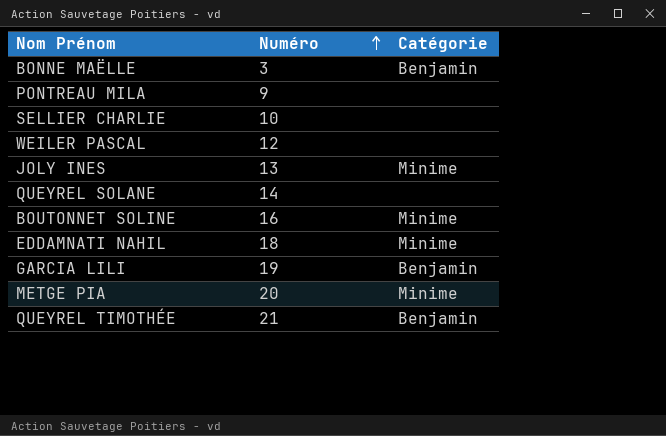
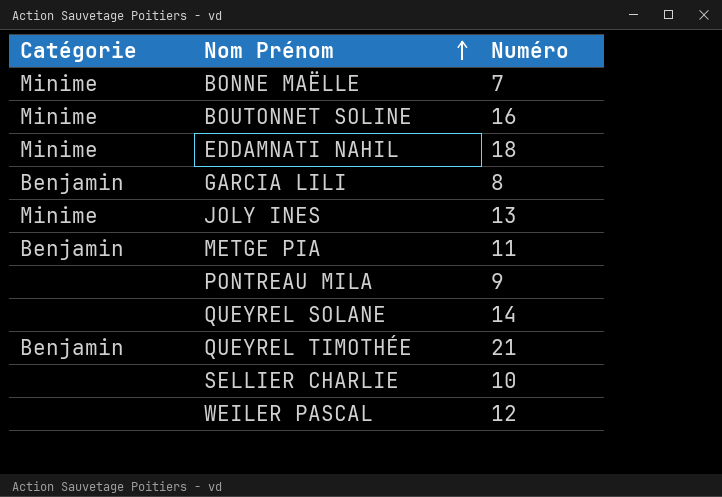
row order: Numéro ascending -> Nom Prénom ascending
column Catégorie | position: 3 -> 1
BONNE MAËLLE | Catégorie: Benjamin -> Minime
BONNE MAËLLE | Numéro: 3 -> 7
GARCIA LILI | Numéro: 19 -> 8
METGE PIA | Catégorie: Minime -> Benjamin
METGE PIA | Numéro: 20 -> 11

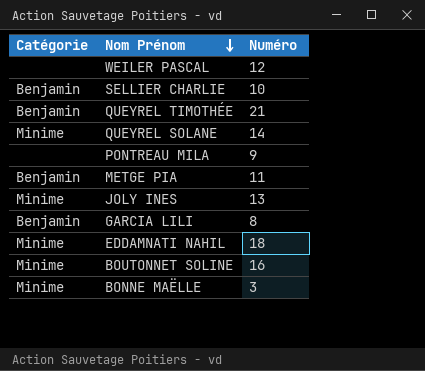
row order: Nom Prénom ascending -> Nom Prénom descending
SELLIER CHARLIE | Catégorie: none -> Benjamin
QUEYREL SOLANE | Catégorie: none -> Minime
BONNE MAËLLE | Numéro: 7 -> 3

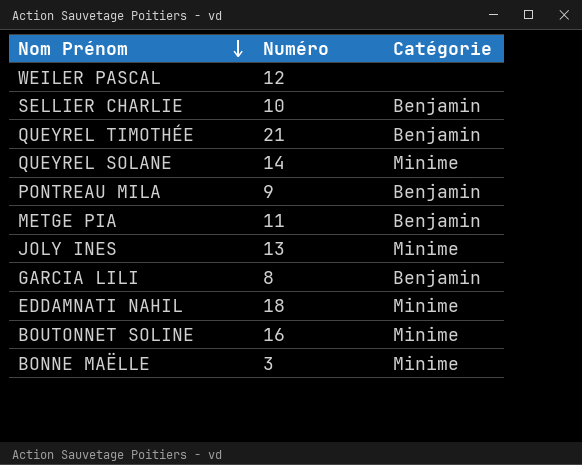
column Catégorie | position: 1 -> 3
PONTREAU MILA | Catégorie: none -> Benjamin

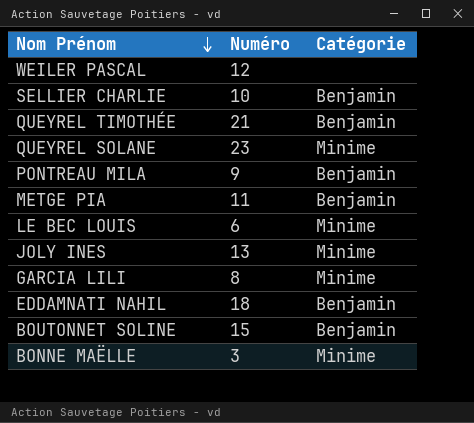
QUEYREL SOLANE | Numéro: 14 -> 23
row LE BEC LOUIS: none -> 6 | Minime
GARCIA LILI | Catégorie: Benjamin -> Minime
EDDAMNATI NAHIL | Catégorie: Minime -> Benjamin
BOUTONNET SOLINE | Numéro: 16 -> 15
BOUTONNET SOLINE | Catégorie: Minime -> Benjamin

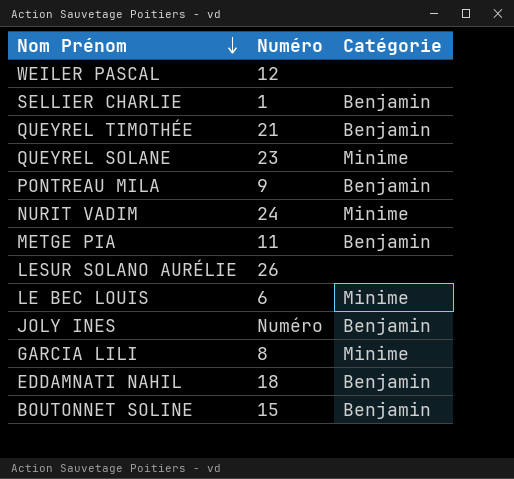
row BONNE MAËLLE: 3 | Minime -> none
SELLIER CHARLIE | Numéro: 10 -> 1
row NURIT VADIM: none -> 24 | Minime
row LESUR SOLANO AURÉLIE: none -> 26 | none
JOLY INES | Numéro: 13 -> Numéro
JOLY INES | Catégorie: Minime -> Benjamin

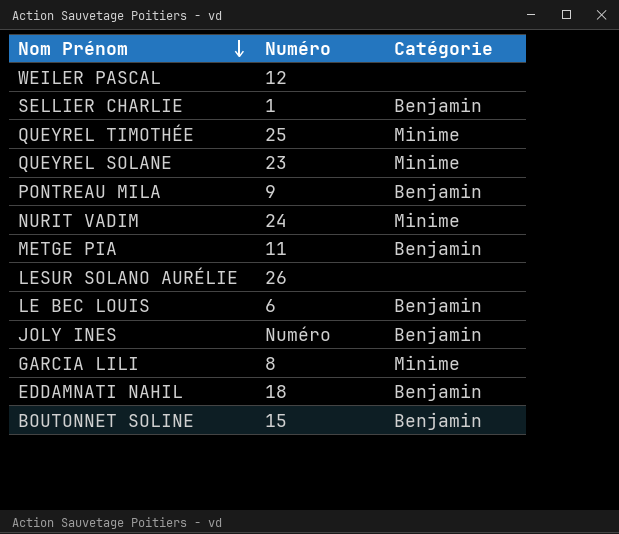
QUEYREL TIMOTHÉE | Numéro: 21 -> 25
QUEYREL TIMOTHÉE | Catégorie: Benjamin -> Minime
LE BEC LOUIS | Catégorie: Minime -> Benjamin

